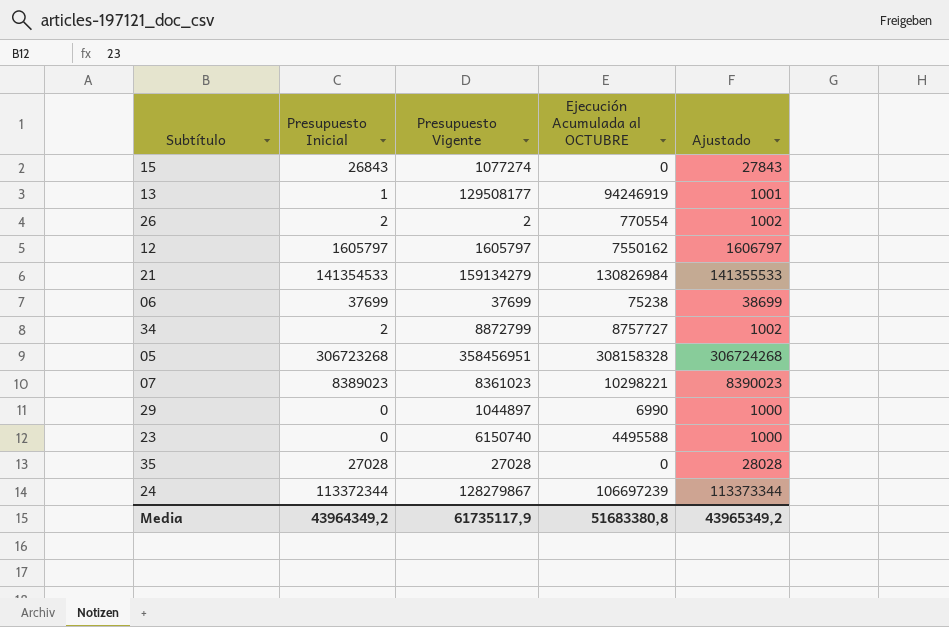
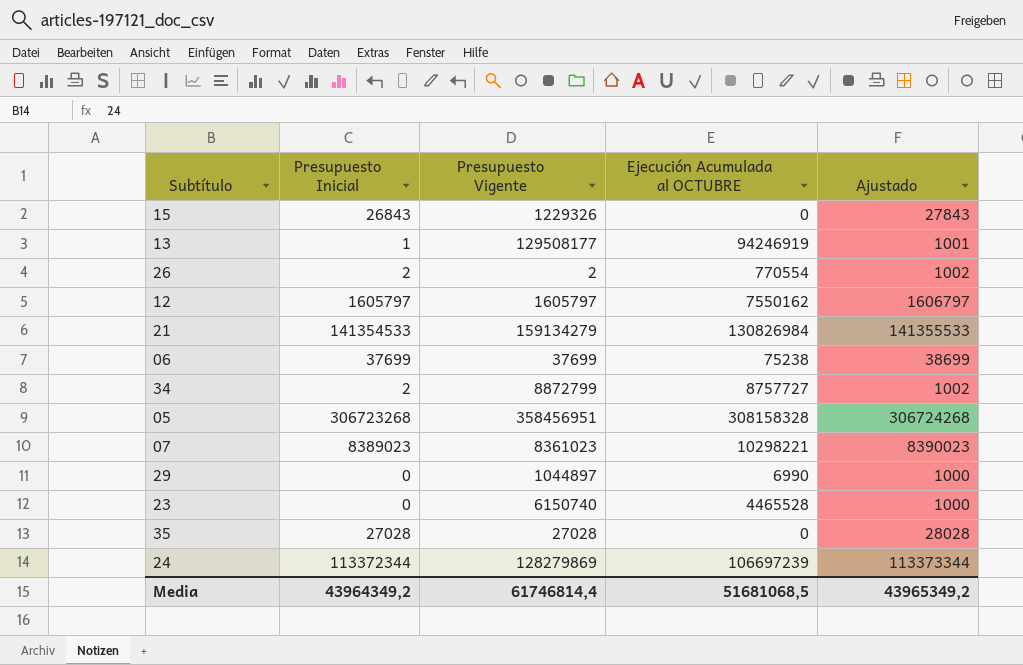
15 | Presupuesto Vigente: 1077274 -> 1229326
23 | Ejecución Acumulada al OCTUBRE: 4495588 -> 4465528
24 | Presupuesto Vigente: 128279867 -> 128279869
Media | Presupuesto Vigente: 61735117,9 -> 61746814,4
Media | Ejecución Acumulada al OCTUBRE: 51683380,8 -> 51681068,5

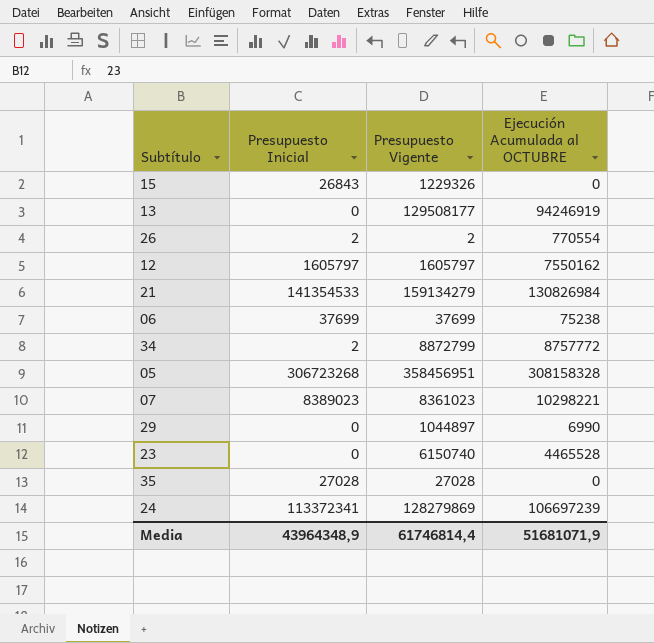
column Ajustado | formula: [Presupuesto Inicial] + 1000 -> none
13 | Presupuesto Inicial: 1 -> 0
34 | Ejecución Acumulada al OCTUBRE: 8757727 -> 8757772
24 | Presupuesto Inicial: 113372344 -> 113372341
Media | Presupuesto Inicial: 43964349,2 -> 43964348,9
Media | Ejecución Acumulada al OCTUBRE: 51681068,5 -> 51681071,9

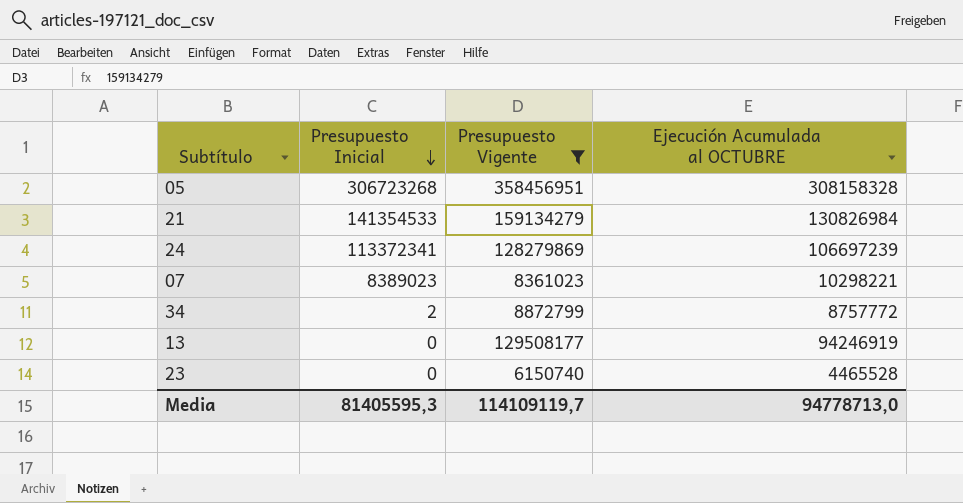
filter: none -> Presupuesto Vigente >= 6150740
row order: none -> Presupuesto Inicial descending
Media | Presupuesto Inicial: 43964348,9 -> 81405595,3
Media | Presupuesto Vigente: 61746814,4 -> 114109119,7
Media | Ejecución Acumulada al OCTUBRE: 51681071,9 -> 94778713,0

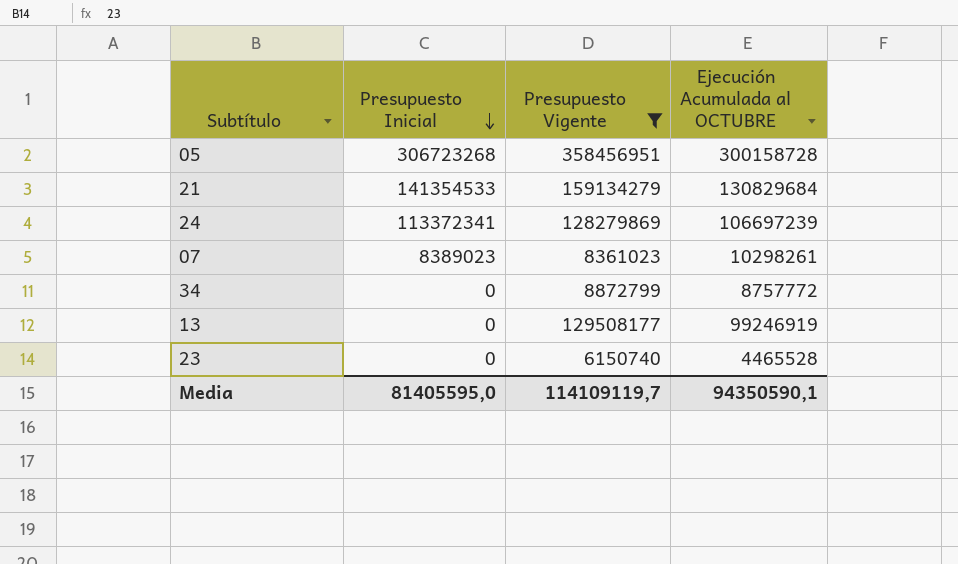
05 | Ejecución Acumulada al OCTUBRE: 308158328 -> 300158728
21 | Ejecución Acumulada al OCTUBRE: 130826984 -> 130829684
07 | Ejecución Acumulada al OCTUBRE: 10298221 -> 10298261
34 | Presupuesto Inicial: 2 -> 0
13 | Ejecución Acumulada al OCTUBRE: 94246919 -> 99246919
Media | Presupuesto Inicial: 81405595,3 -> 81405595,0
Media | Ejecución Acumulada al OCTUBRE: 94778713,0 -> 94350590,1

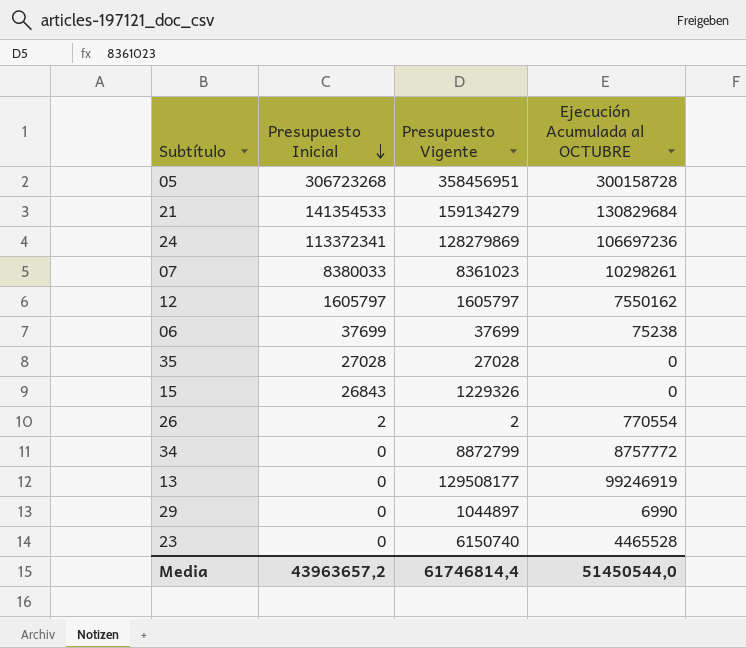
filter: Presupuesto Vigente >= 6150740 -> none
24 | Ejecución Acumulada al OCTUBRE: 106697239 -> 106697236
07 | Presupuesto Inicial: 8389023 -> 8380033
Media | Presupuesto Inicial: 81405595,0 -> 43963657,2
Media | Presupuesto Vigente: 114109119,7 -> 61746814,4
Media | Ejecución Acumulada al OCTUBRE: 94350590,1 -> 51450544,0

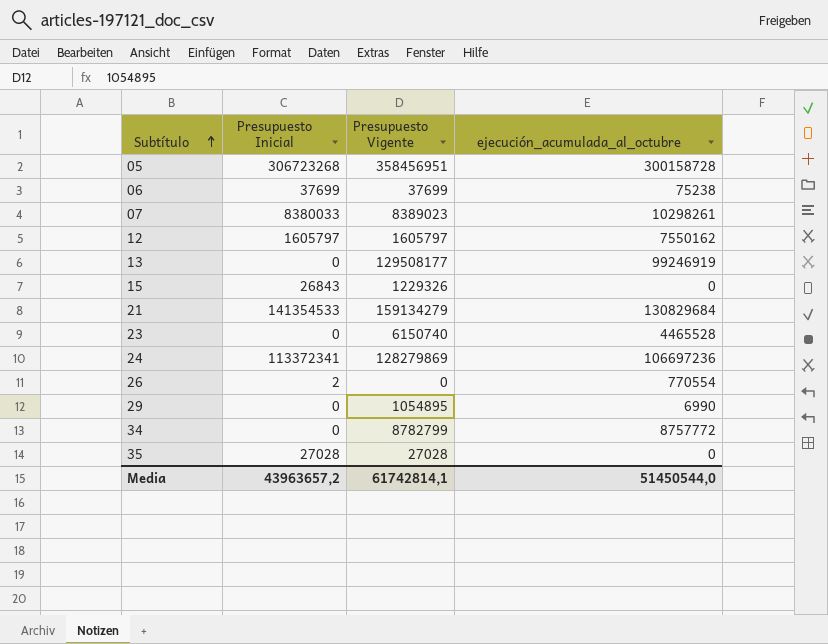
row order: Presupuesto Inicial descending -> Subtítulo ascending
column name: Ejecución Acumulada al OCTUBRE -> ejecución_acumulada_al_octubre
07 | Presupuesto Vigente: 8361023 -> 8389023
26 | Presupuesto Vigente: 2 -> 0
29 | Presupuesto Vigente: 1044897 -> 1054895
34 | Presupuesto Vigente: 8872799 -> 8782799
Media | Presupuesto Vigente: 61746814,4 -> 61742814,1

